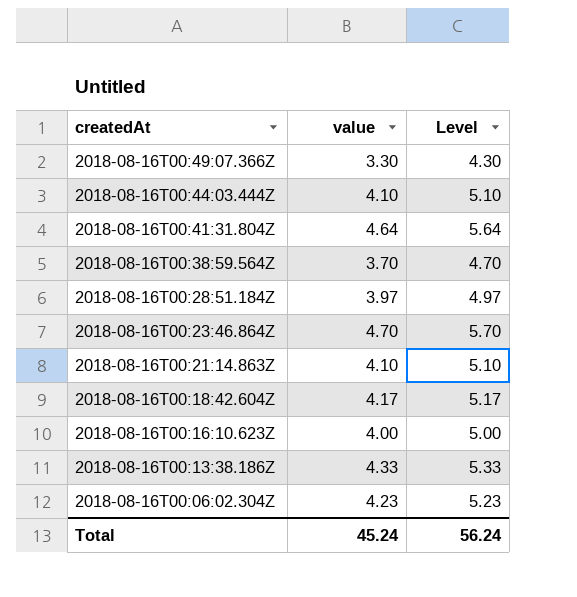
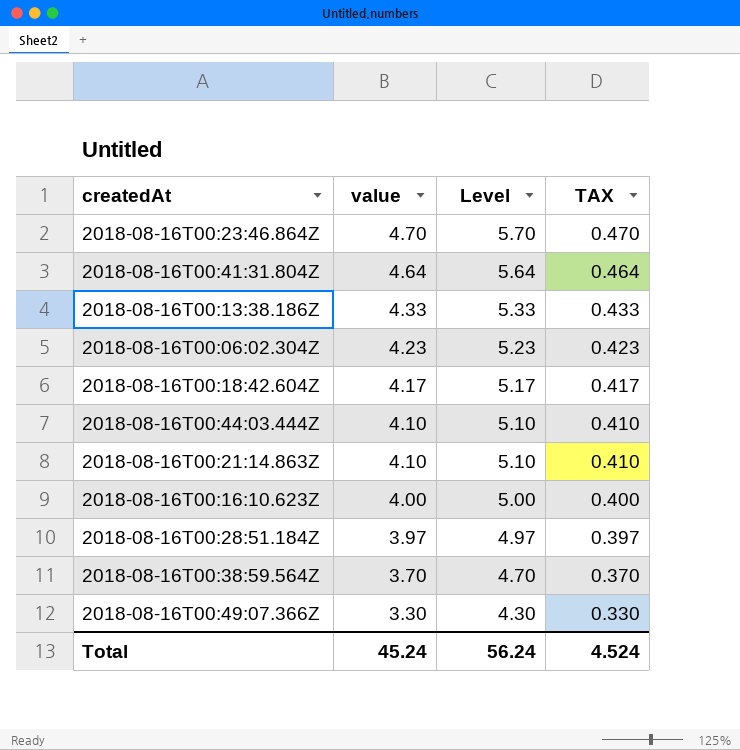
row order: createdAt descending -> value descending
column TAX | formula: none -> [value] * 0.1

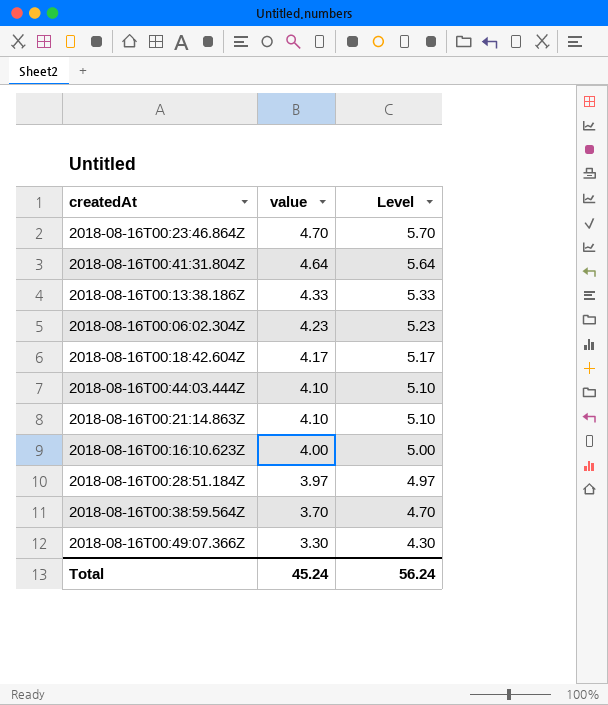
column TAX | formula: [value] * 0.1 -> none

